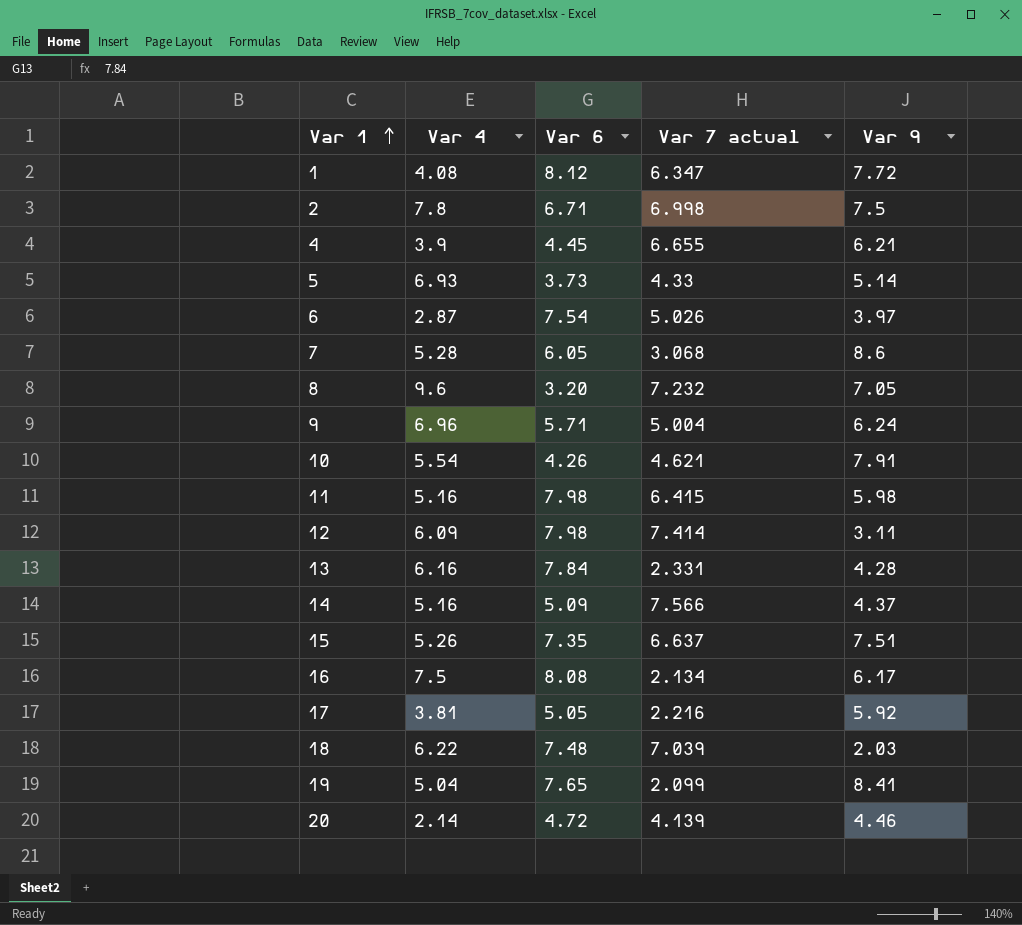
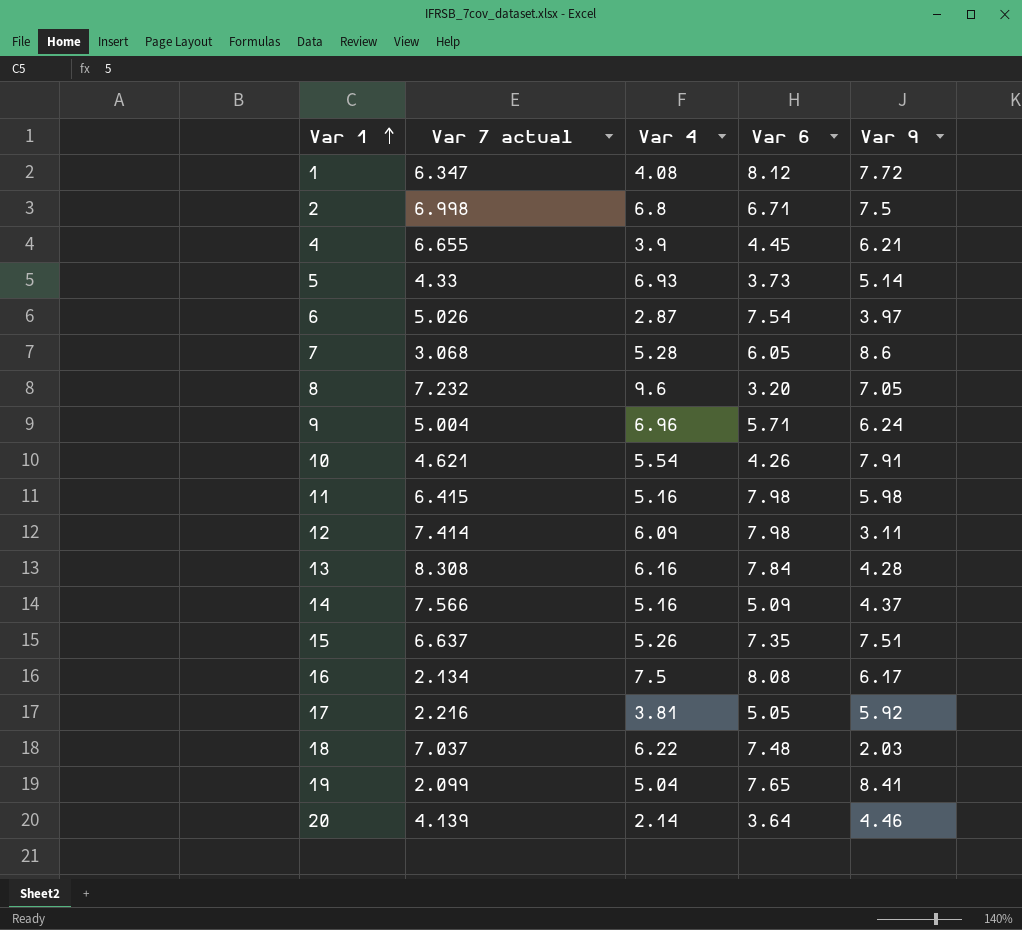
column Var 7 actual | position: 4 -> 2
2 | Var 4: 7.8 -> 6.8
13 | Var 7 actual: 2.331 -> 8.308
18 | Var 7 actual: 7.039 -> 7.037
20 | Var 6: 4.72 -> 3.64

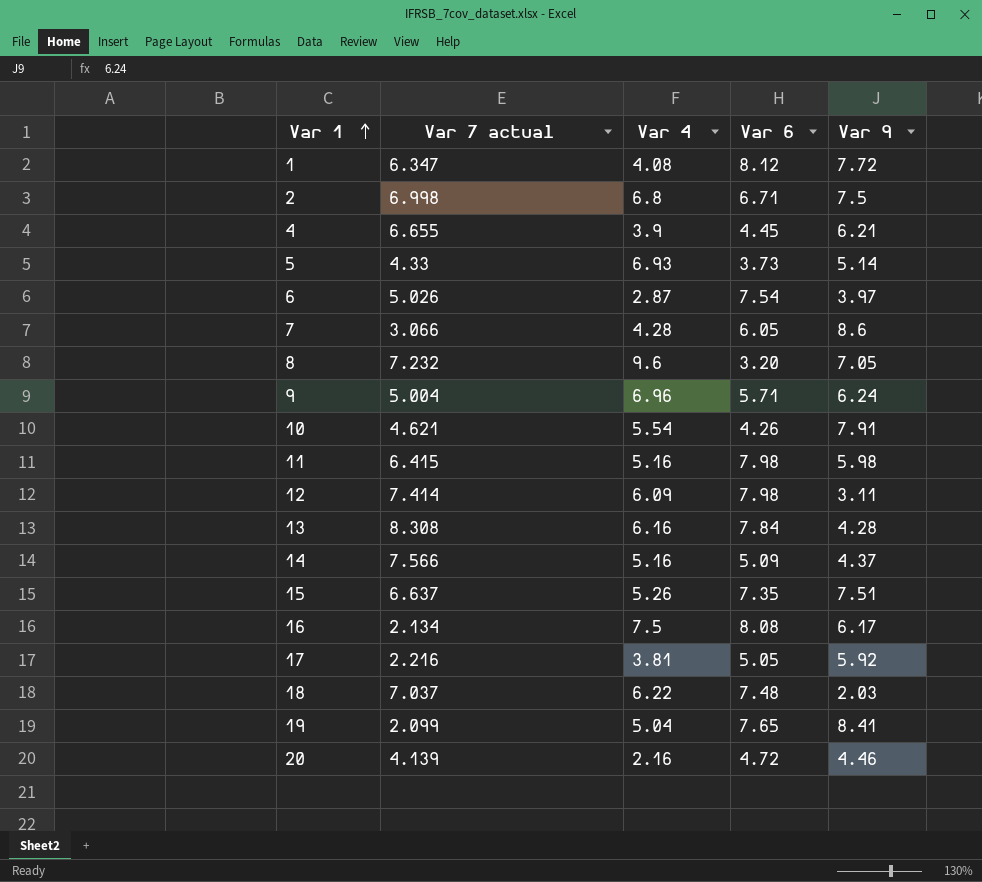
7 | Var 7 actual: 3.068 -> 3.066
7 | Var 4: 5.28 -> 4.28
20 | Var 4: 2.14 -> 2.16
20 | Var 6: 3.64 -> 4.72

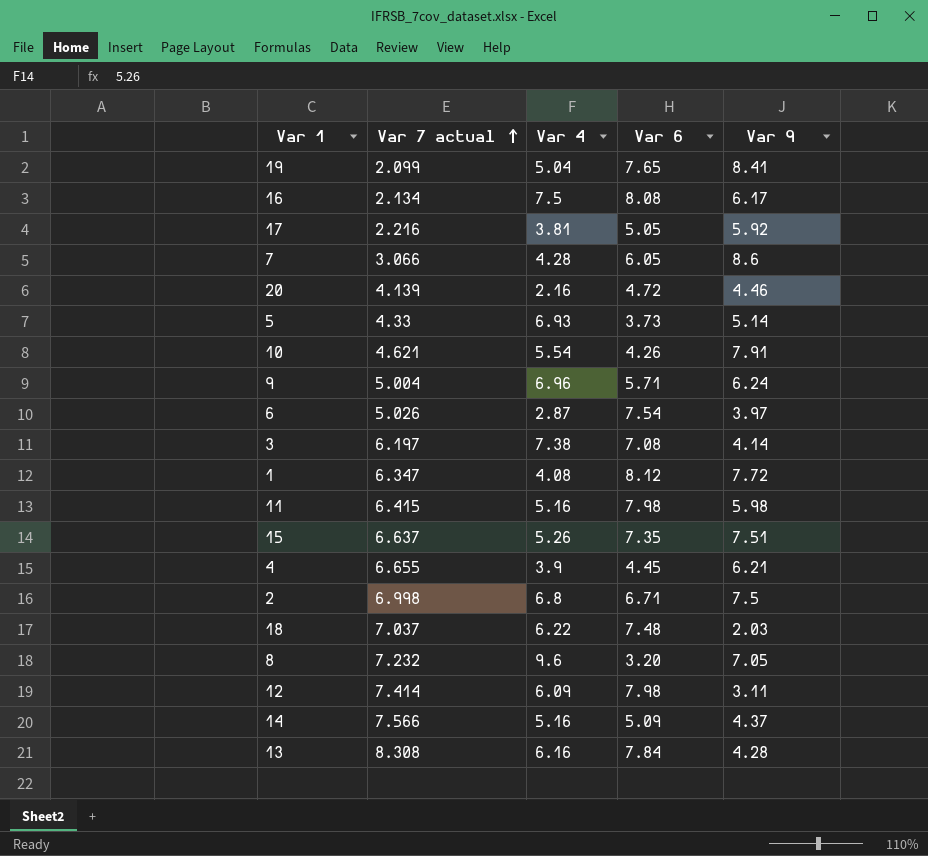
row order: Var 1 ascending -> Var 7 actual ascending
row 3: none -> 6.197 | 7.38 | 7.08 | 4.14

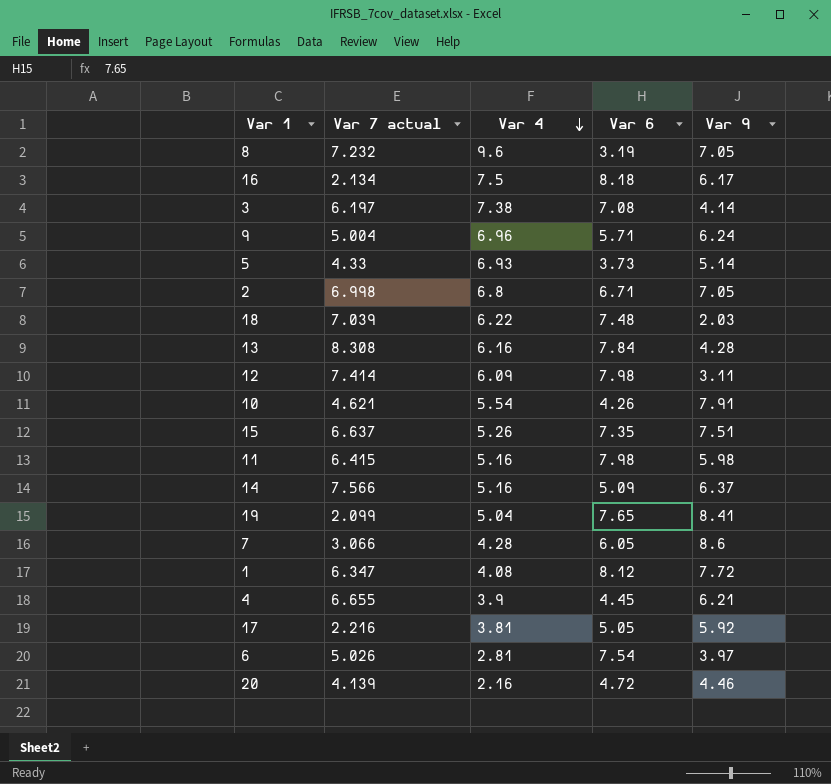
row order: Var 7 actual ascending -> Var 4 descending
8 | Var 6: 3.20 -> 3.19
16 | Var 6: 8.08 -> 8.18
2 | Var 9: 7.5 -> 7.05
18 | Var 7 actual: 7.037 -> 7.039
14 | Var 9: 4.37 -> 6.37
6 | Var 4: 2.87 -> 2.81

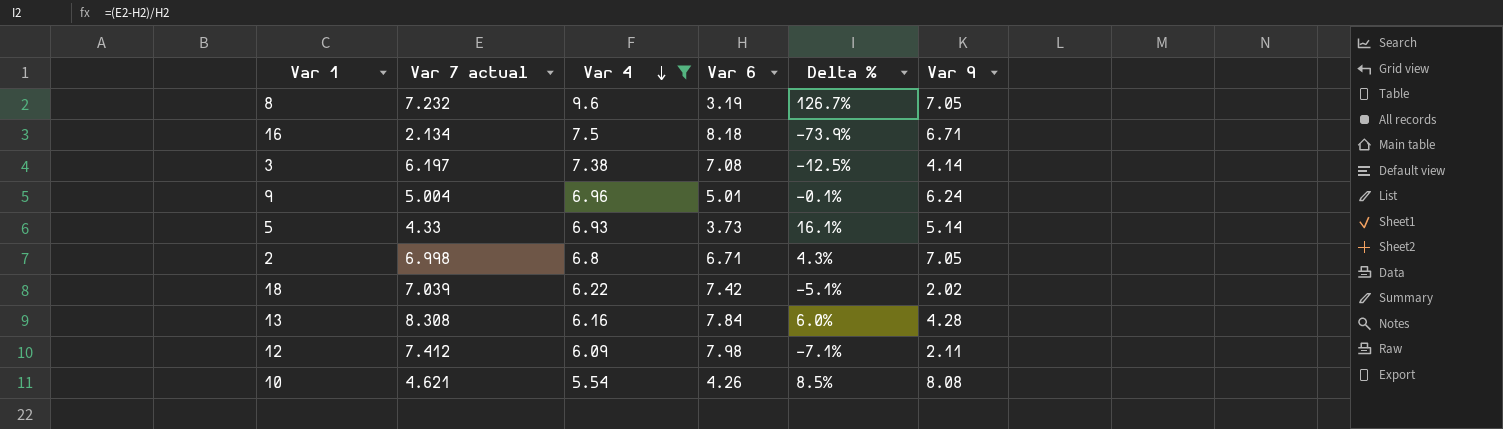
filter: none -> Var 4 >= 5.54
column Delta % | formula: none -> ([Var 7 actual] - [Var 6]) / [Var 6]
16 | Var 9: 6.17 -> 6.71
9 | Var 6: 5.71 -> 5.01
18 | Var 6: 7.48 -> 7.42
18 | Var 9: 2.03 -> 2.02
12 | Var 7 actual: 7.414 -> 7.412
12 | Var 9: 3.11 -> 2.11
10 | Var 9: 7.91 -> 8.08

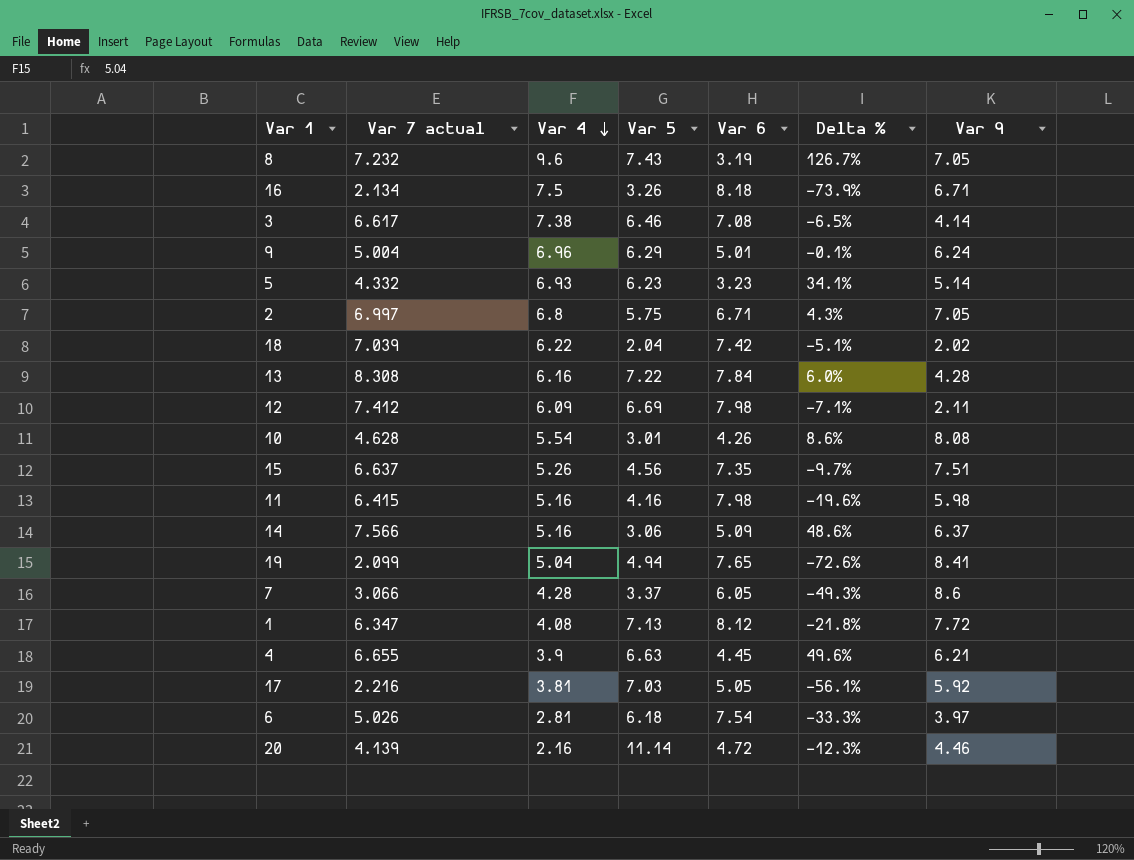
filter: Var 4 >= 5.54 -> none
column Var 5 | position: none -> 4
3 | Var 7 actual: 6.197 -> 6.617
3 | Delta %: -12.5% -> -6.5%
5 | Var 7 actual: 4.33 -> 4.332
5 | Var 6: 3.73 -> 3.23
5 | Delta %: 16.1% -> 34.1%
2 | Var 7 actual: 6.998 -> 6.997
10 | Var 7 actual: 4.621 -> 4.628
10 | Delta %: 8.5% -> 8.6%

